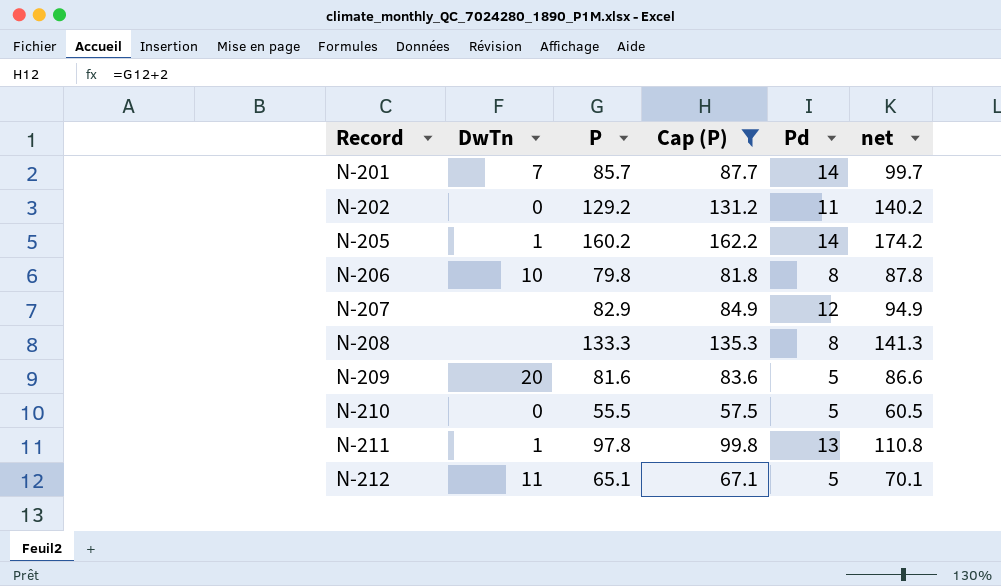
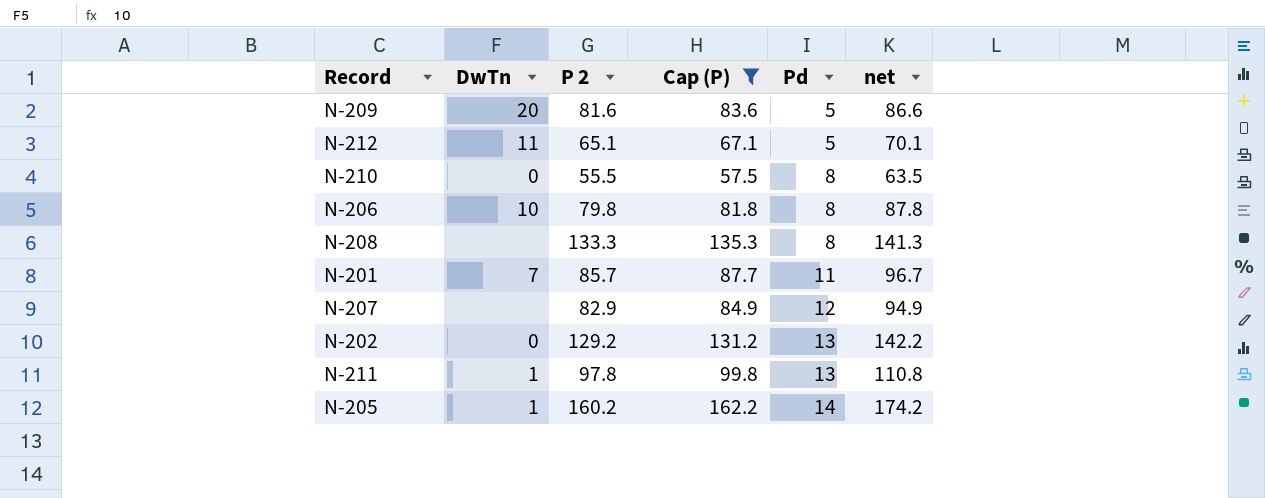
row order: Record ascending -> Pd ascending
column name: P -> P 2
N-210 | Pd: 5 -> 8
N-210 | net: 60.5 -> 63.5
N-201 | Pd: 14 -> 11
N-201 | net: 99.7 -> 96.7
N-202 | Pd: 11 -> 13
N-202 | net: 140.2 -> 142.2

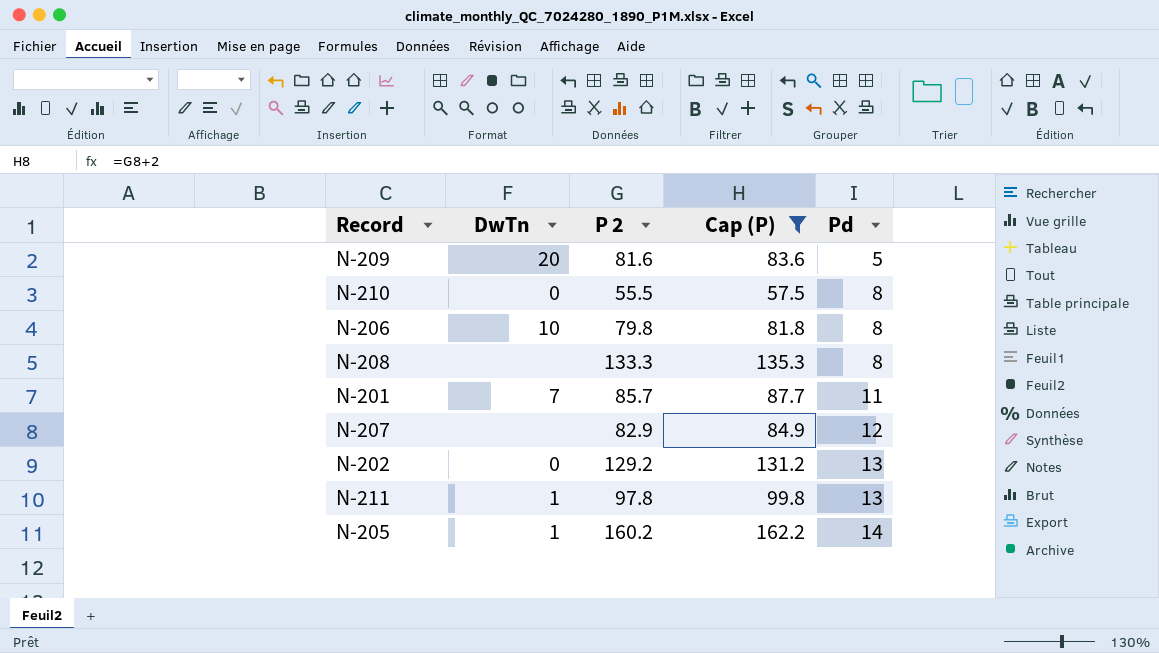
column net | formula: [P 2] + [Pd] -> none
row N-212: 11 | 65.1 | 67.1 | 5 | 70.1 -> none

